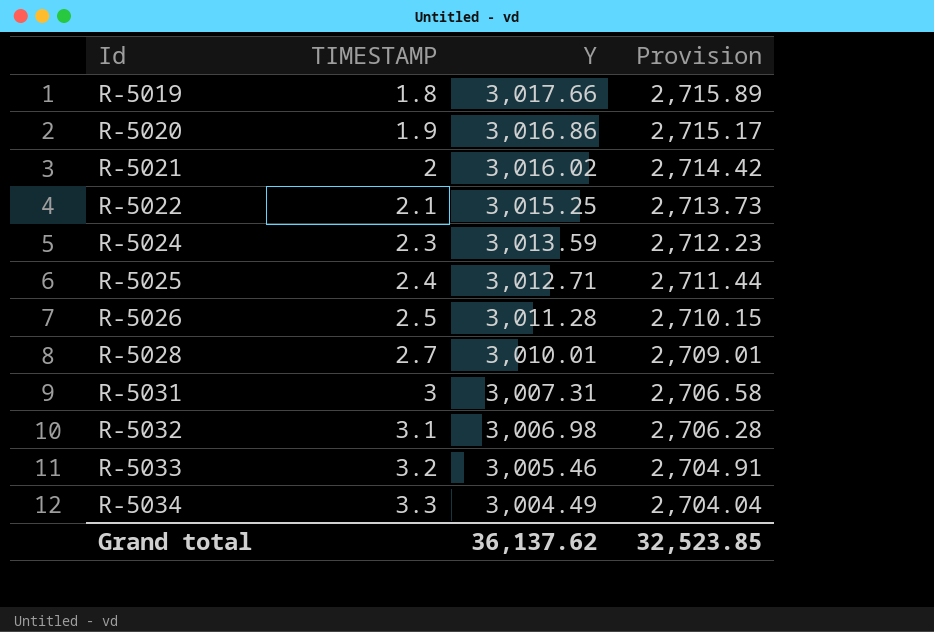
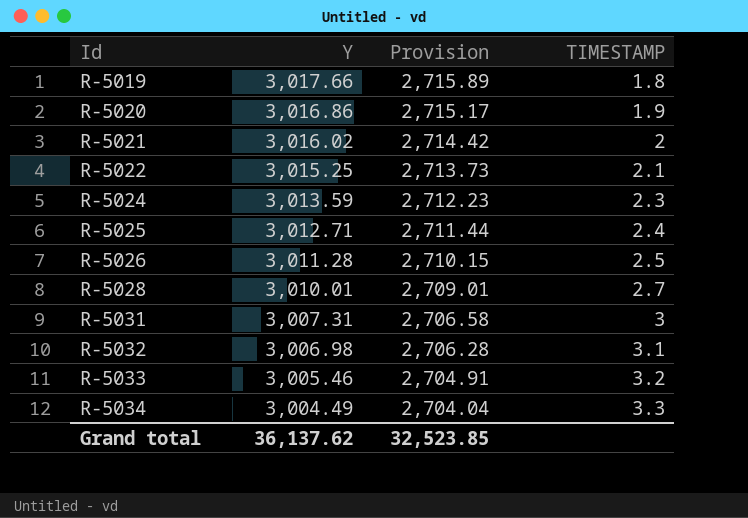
column TIMESTAMP | position: 2 -> 4

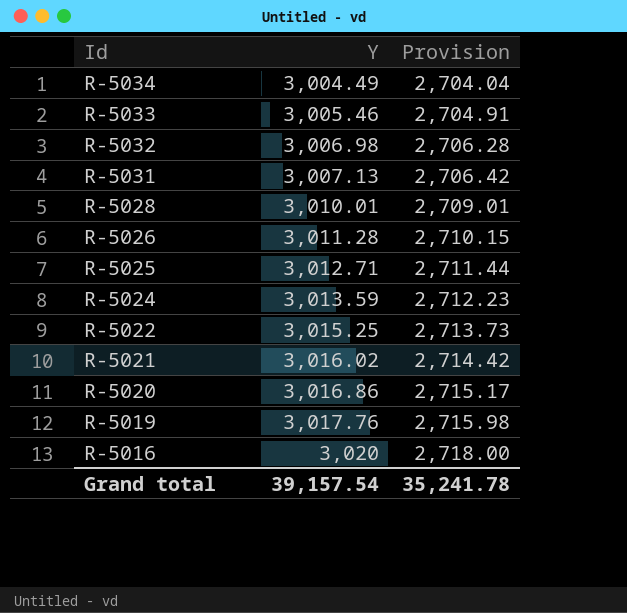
row order: Id ascending -> Id descending
column TIMESTAMP | position: 4 -> none
R-5031 | Y: 3,007.31 -> 3,007.13
R-5031 | Provision: 2,706.58 -> 2,706.42
R-5019 | Y: 3,017.66 -> 3,017.76
R-5019 | Provision: 2,715.89 -> 2,715.98
row R-5016: none -> 3,020 | 2,718.00
Grand total | Y: 36,137.62 -> 39,157.54
Grand total | Provision: 32,523.85 -> 35,241.78

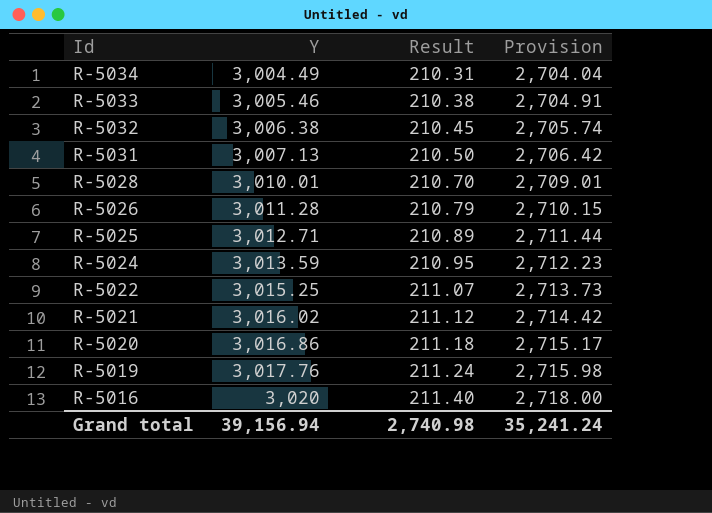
column Result | formula: none -> [Y] * 0.07
R-5032 | Y: 3,006.98 -> 3,006.38
R-5032 | Provision: 2,706.28 -> 2,705.74
Grand total | Y: 39,157.54 -> 39,156.94
Grand total | Provision: 35,241.78 -> 35,241.24

